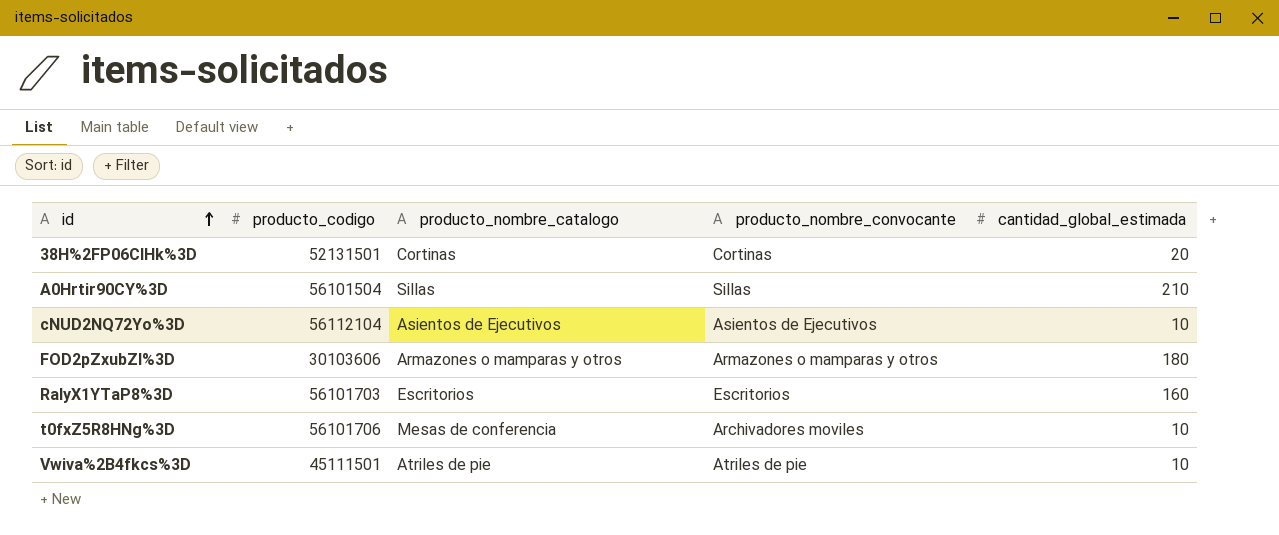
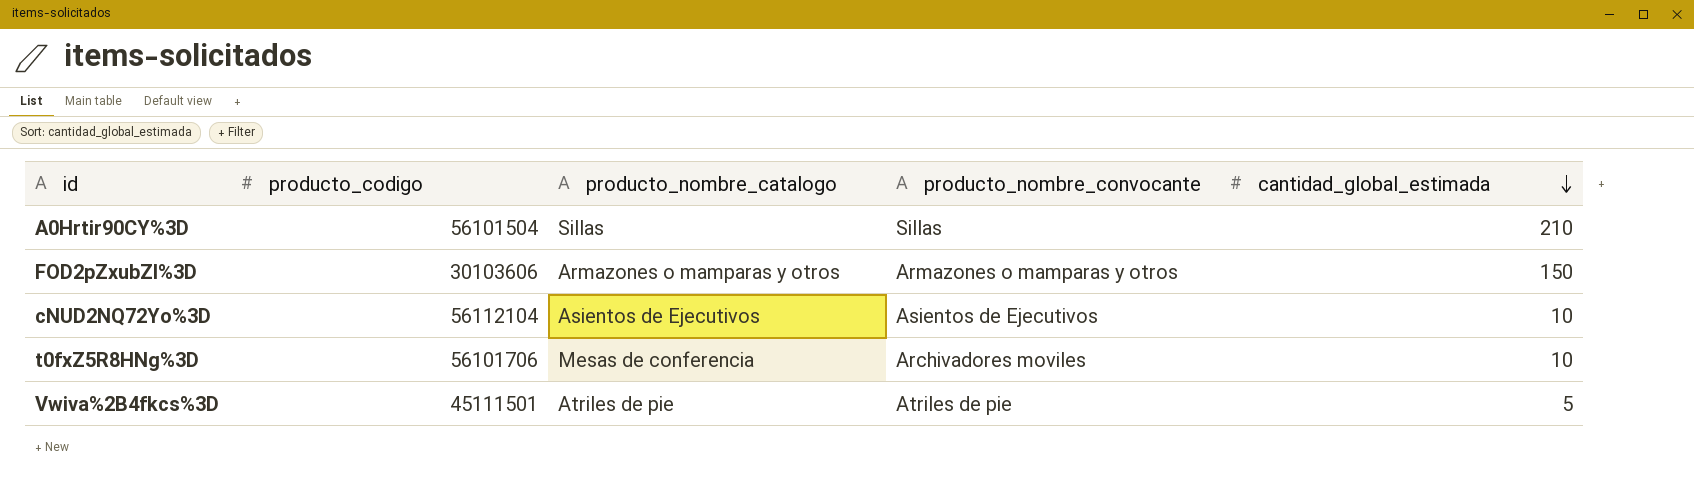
row order: id ascending -> cantidad_global_estimada descending
row 38H%2FP06ClHk%3D: 52131501 | Cortinas | Cortinas | 20 -> none
row RalyX1YTaP8%3D: 56101703 | Escritorios | Escritorios | 160 -> none
FOD2pZxubZI%3D | cantidad_global_estimada: 180 -> 150
Vwiva%2B4fkcs%3D | cantidad_global_estimada: 10 -> 5

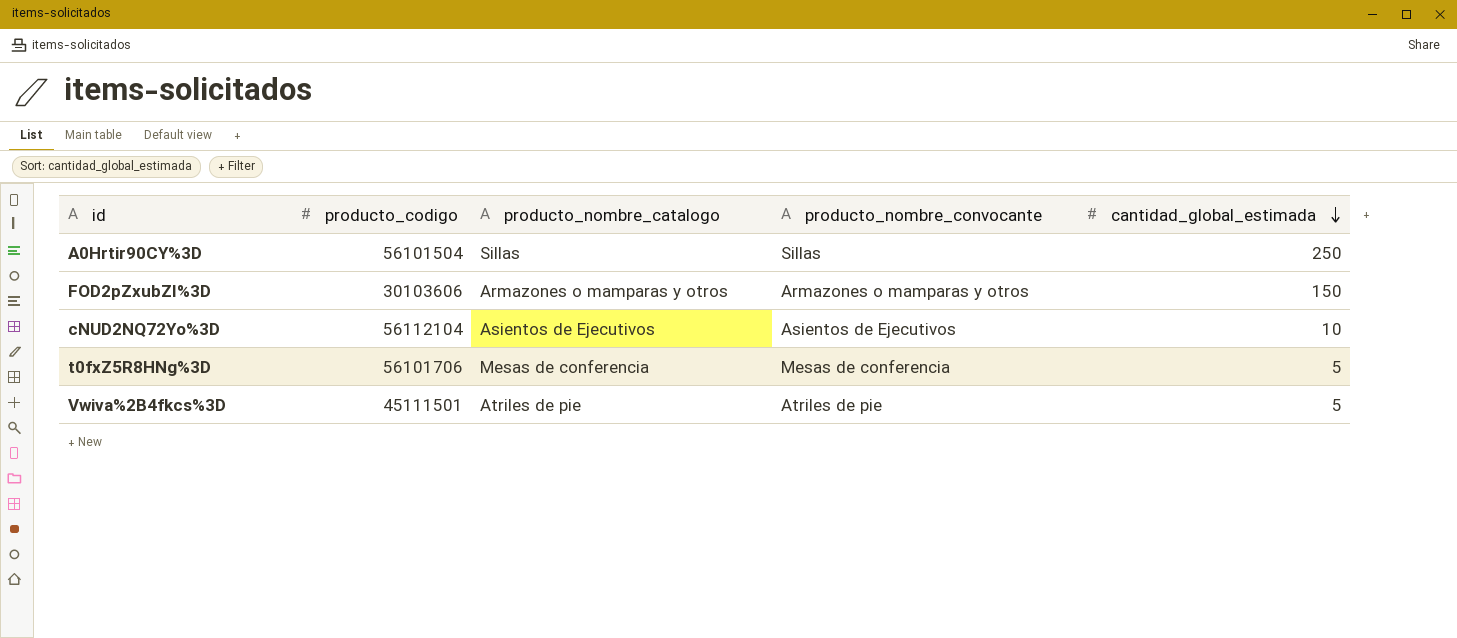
A0Hrtir90CY%3D | cantidad_global_estimada: 210 -> 250
t0fxZ5R8HNg%3D | producto_nombre_convocante: Archivadores moviles -> Mesas de conferencia
t0fxZ5R8HNg%3D | cantidad_global_estimada: 10 -> 5

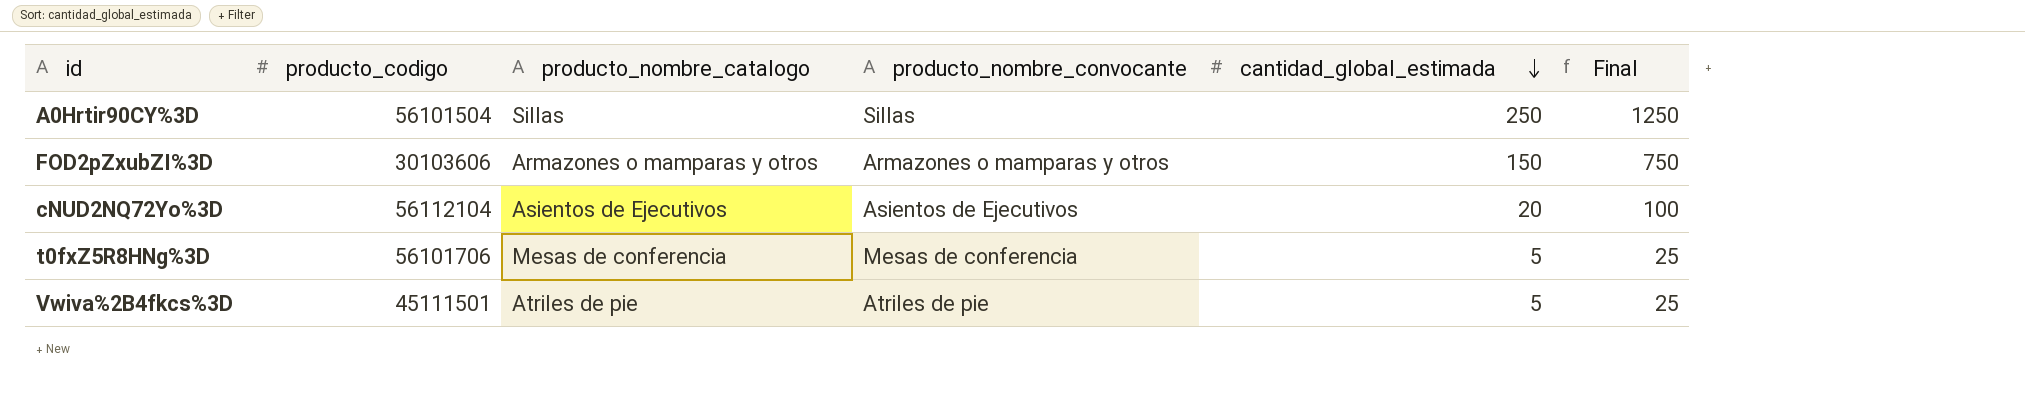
column Final | formula: none -> [cantidad_global_estimada] * 5
cNUD2NQ72Yo%3D | cantidad_global_estimada: 10 -> 20

